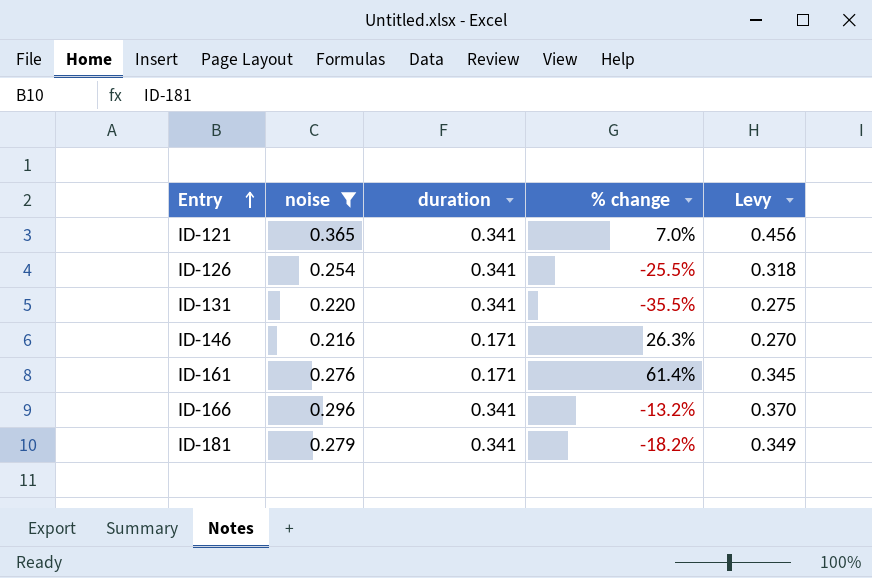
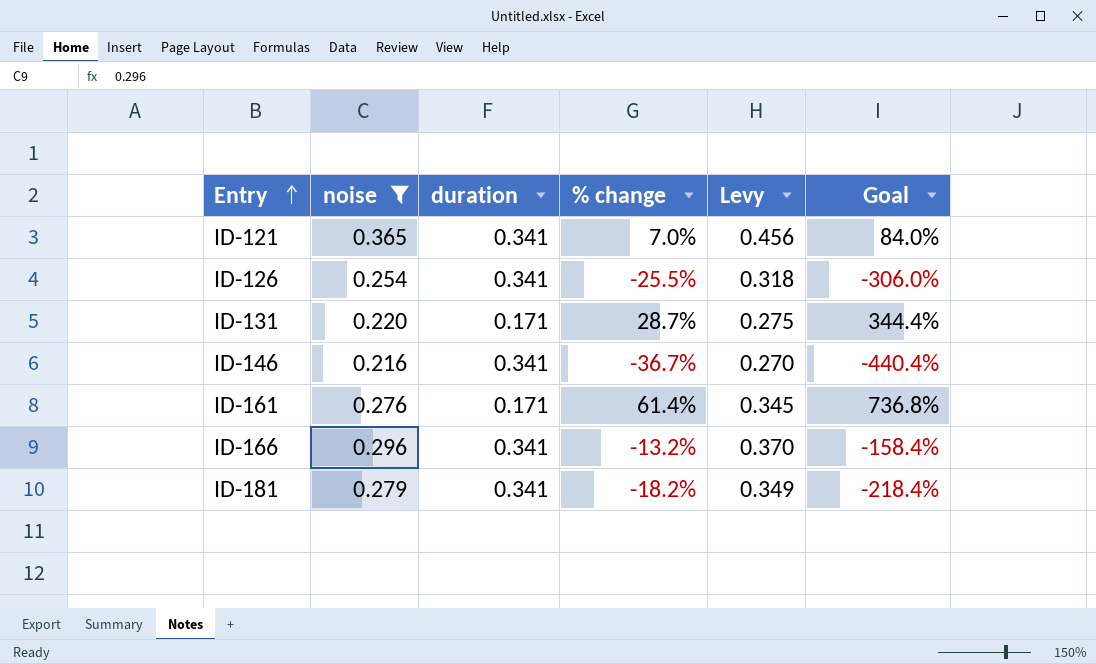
column Goal | formula: none -> [% change] * 12
ID-131 | duration: 0.341 -> 0.171
ID-131 | % change: -35.5% -> 28.7%
ID-146 | duration: 0.171 -> 0.341
ID-146 | % change: 26.3% -> -36.7%

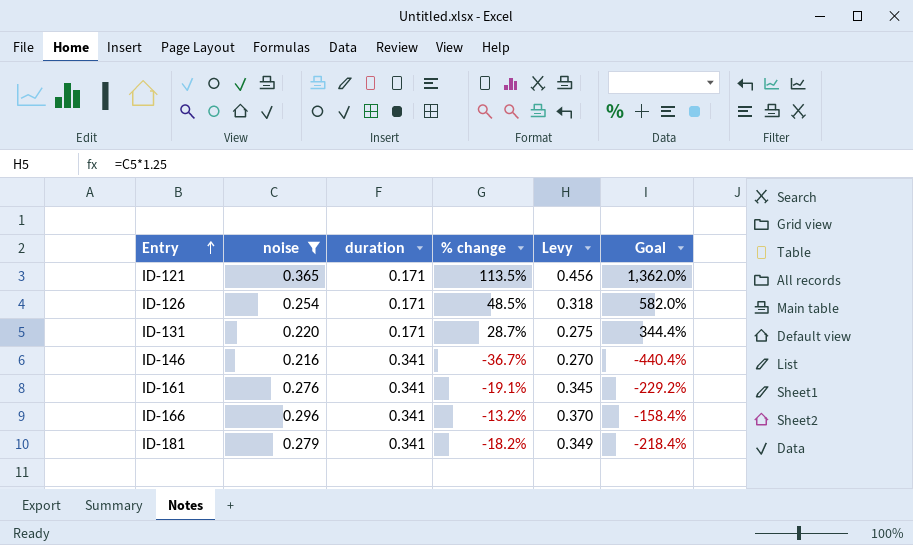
ID-121 | duration: 0.341 -> 0.171
ID-121 | % change: 7.0% -> 113.5%
ID-121 | Goal: 84.0% -> 1,362.0%
ID-126 | duration: 0.341 -> 0.171
ID-126 | % change: -25.5% -> 48.5%
ID-126 | Goal: -306.0% -> 582.0%
ID-161 | duration: 0.171 -> 0.341
ID-161 | % change: 61.4% -> -19.1%
ID-161 | Goal: 736.8% -> -229.2%

